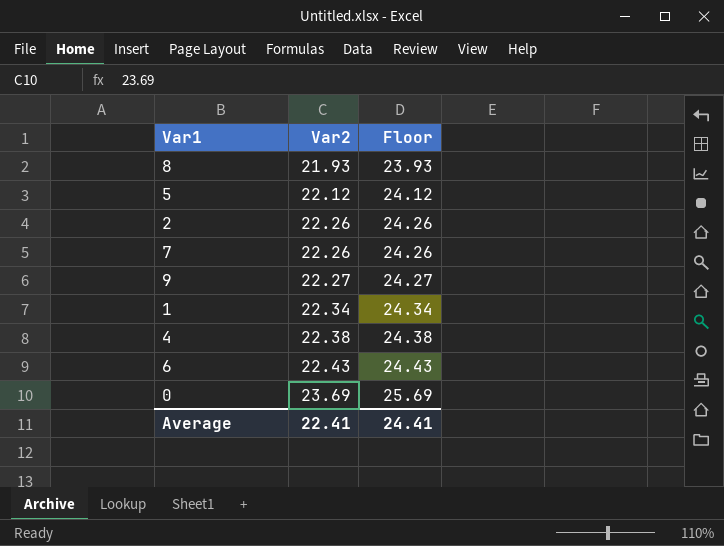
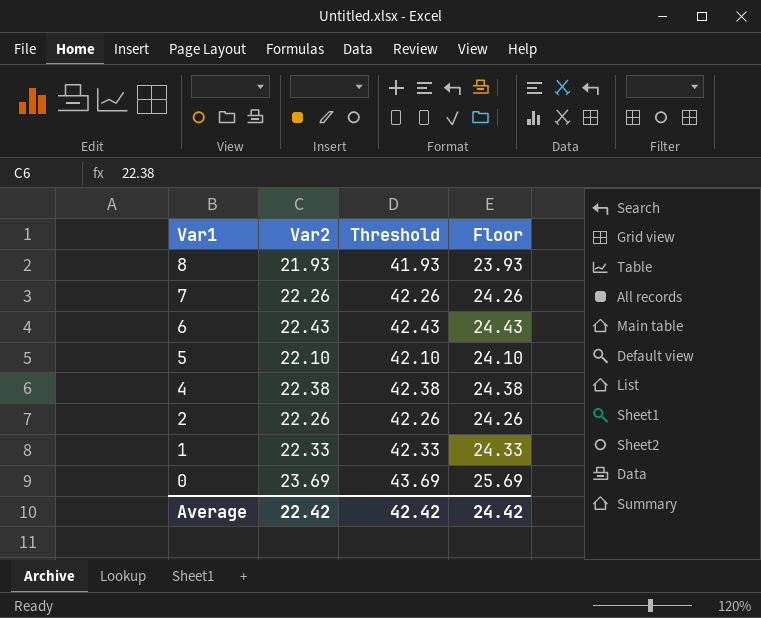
row order: Var2 ascending -> Var1 descending
column Threshold | formula: none -> [Var2] + 20
row 9: 22.27 | 24.27 -> none
5 | Var2: 22.12 -> 22.10
5 | Floor: 24.12 -> 24.10
1 | Var2: 22.34 -> 22.33
1 | Floor: 24.34 -> 24.33
Average | Var2: 22.41 -> 22.42
Average | Floor: 24.41 -> 24.42

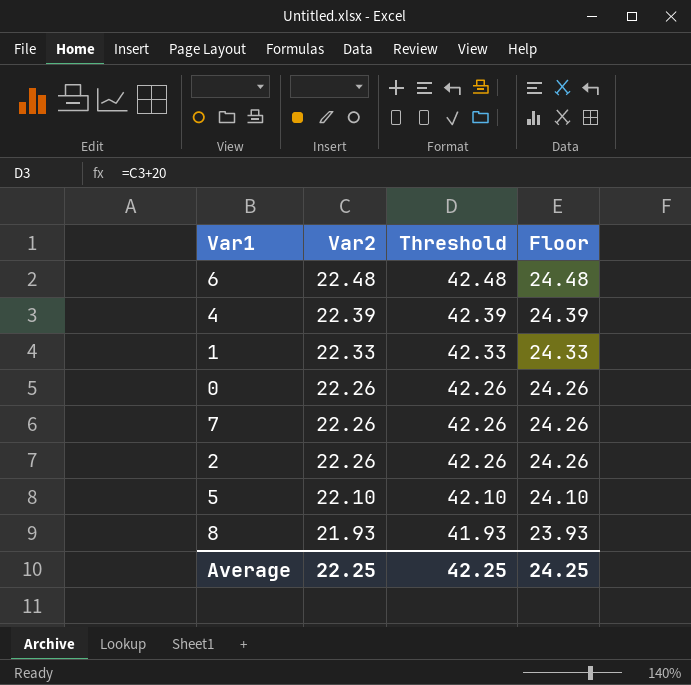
row order: Var1 descending -> Var2 descending
6 | Var2: 22.43 -> 22.48
6 | Threshold: 42.43 -> 42.48
6 | Floor: 24.43 -> 24.48
4 | Var2: 22.38 -> 22.39
4 | Threshold: 42.38 -> 42.39
4 | Floor: 24.38 -> 24.39
0 | Var2: 23.69 -> 22.26
0 | Threshold: 43.69 -> 42.26
0 | Floor: 25.69 -> 24.26
Average | Var2: 22.42 -> 22.25
Average | Threshold: 42.42 -> 42.25
Average | Floor: 24.42 -> 24.25

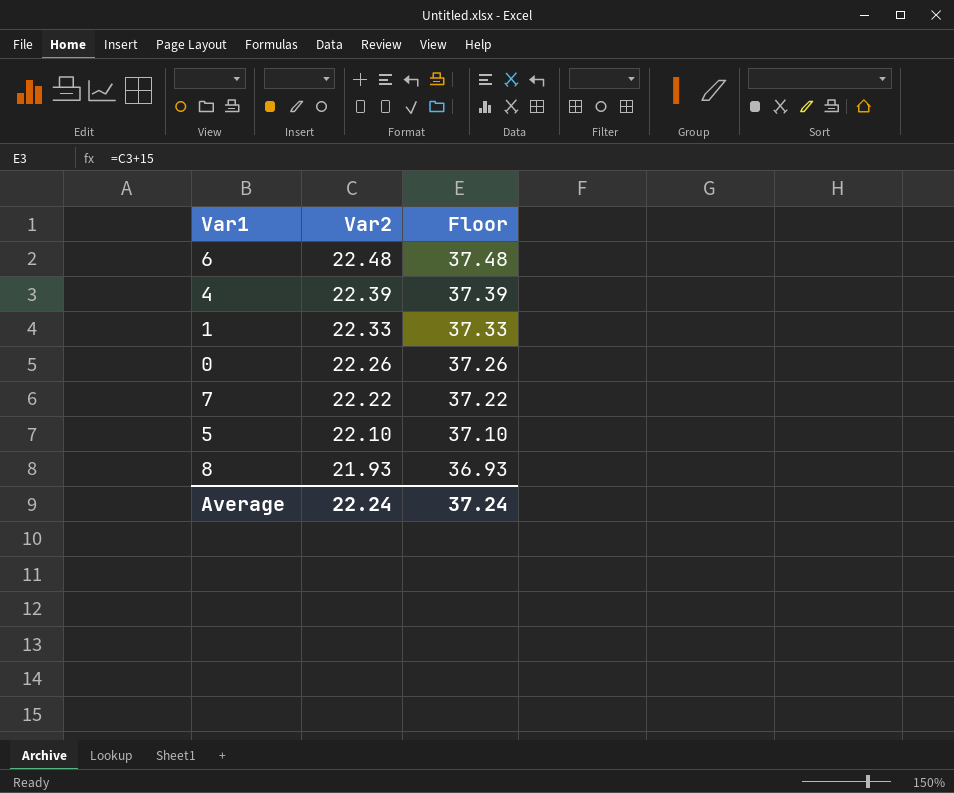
column Threshold | formula: [Var2] + 20 -> none
column Floor | formula: [Var2] + 2 -> [Var2] + 15
row 2: 22.26 | 42.26 | 24.26 -> none
7 | Var2: 22.26 -> 22.22
Average | Var2: 22.25 -> 22.24
Average | Floor: 24.25 -> 37.24

